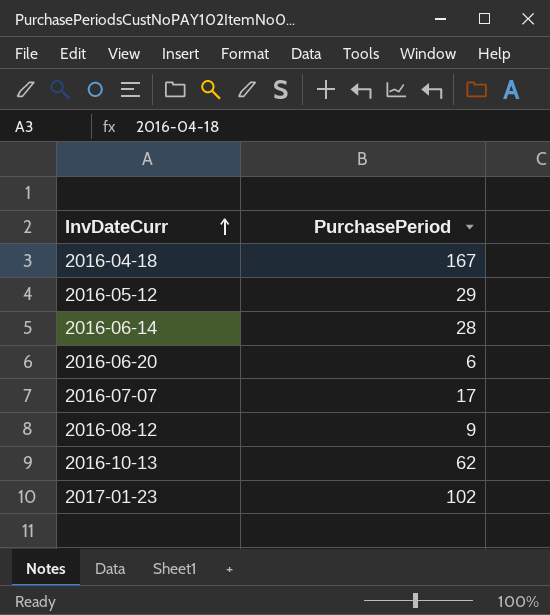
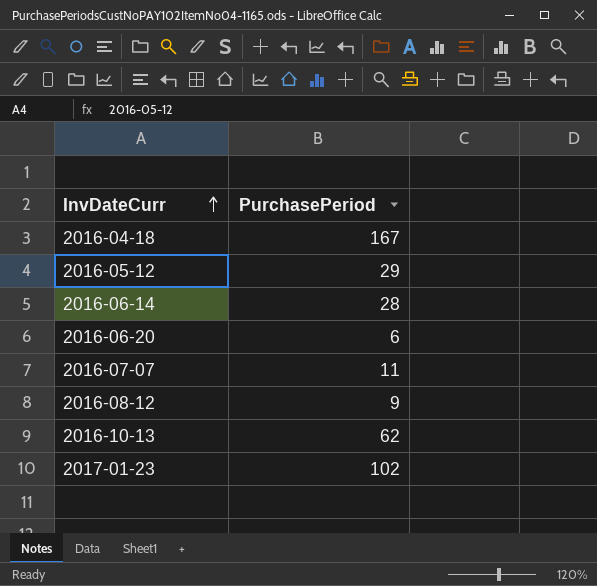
2016-07-07 | PurchasePeriod: 17 -> 11

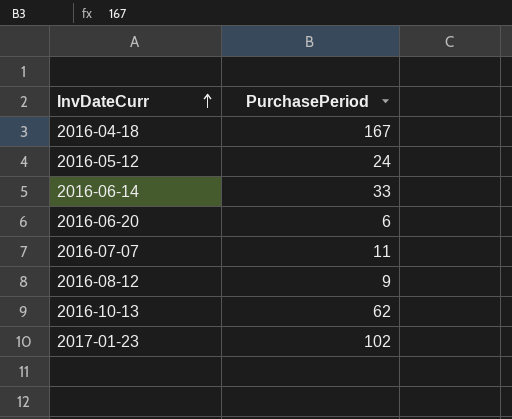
2016-05-12 | PurchasePeriod: 29 -> 24
2016-06-14 | PurchasePeriod: 28 -> 33

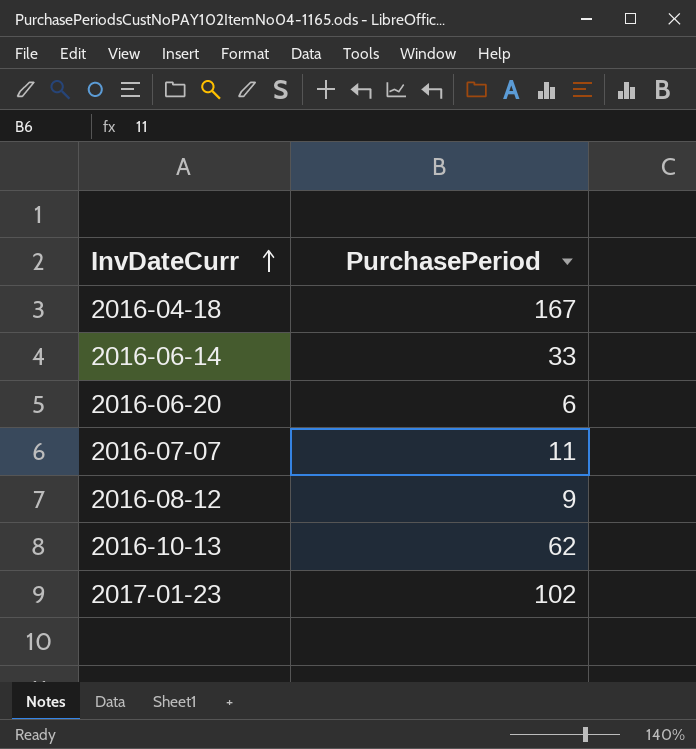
row 2016-05-12: 24 -> none

